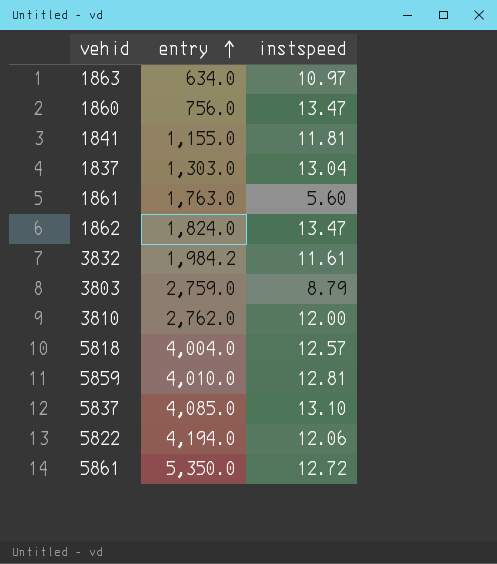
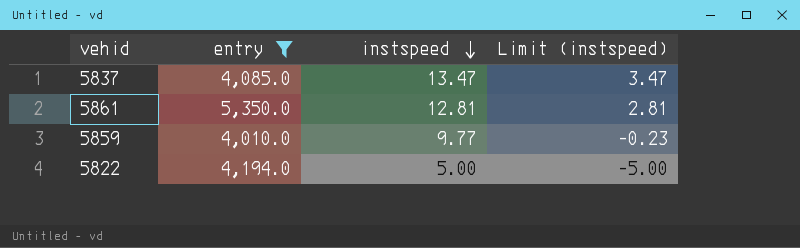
filter: none -> entry >= 4,010.0
row order: entry ascending -> instspeed descending
column Limit (instspeed) | formula: none -> [instspeed] - 10
5837 | instspeed: 13.10 -> 13.47
5861 | instspeed: 12.72 -> 12.81
5859 | instspeed: 12.81 -> 9.77
5822 | instspeed: 12.06 -> 5.00

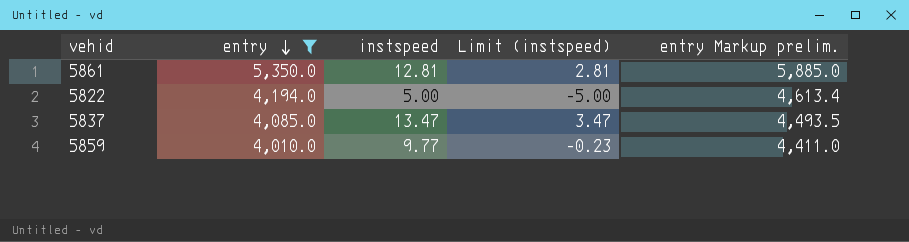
row order: instspeed descending -> entry descending
column entry Markup prelim. | formula: none -> [entry] * 1.1

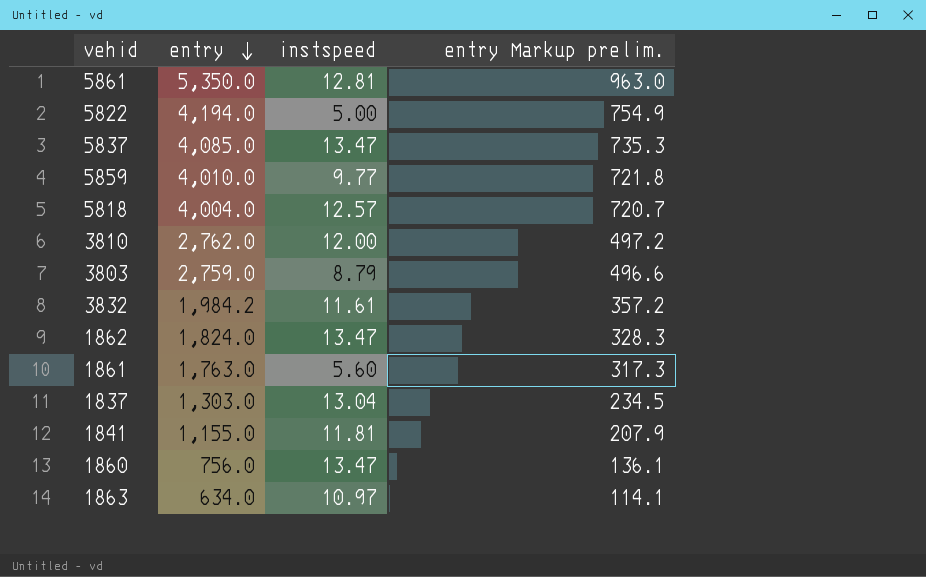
filter: entry >= 4,010.0 -> none
column Limit (instspeed) | formula: [instspeed] - 10 -> none
column entry Markup prelim. | formula: [entry] * 1.1 -> [entry] * 0.18

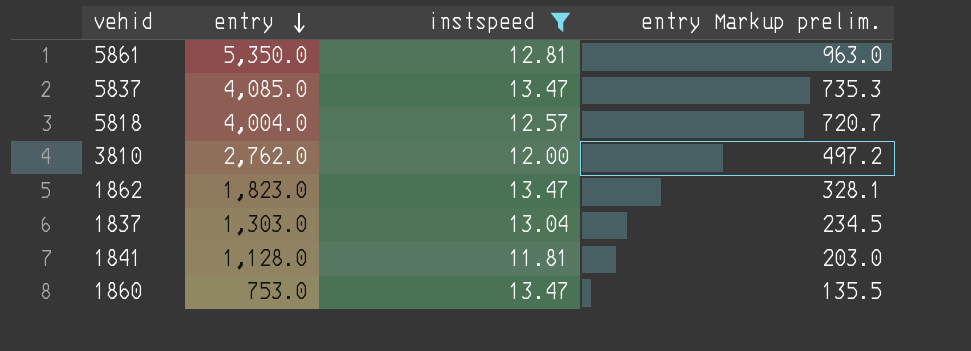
filter: none -> instspeed >= 11.81
1862 | entry: 1,824.0 -> 1,823.0
1862 | entry Markup prelim.: 328.3 -> 328.1
1841 | entry: 1,155.0 -> 1,128.0
1841 | entry Markup prelim.: 207.9 -> 203.0
1860 | entry: 756.0 -> 753.0
1860 | entry Markup prelim.: 136.1 -> 135.5

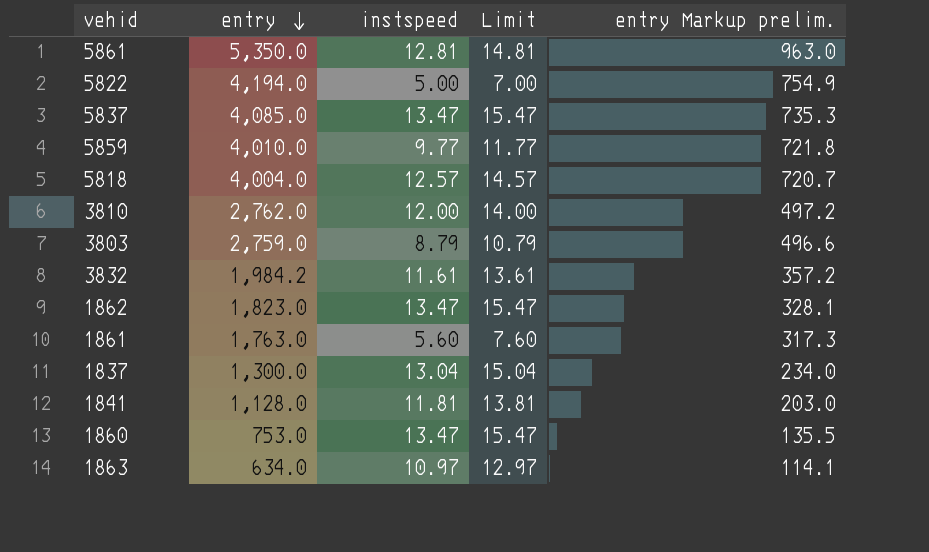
filter: instspeed >= 11.81 -> none
column Limit | formula: none -> [instspeed] + 2
1837 | entry: 1,303.0 -> 1,300.0
1837 | entry Markup prelim.: 234.5 -> 234.0

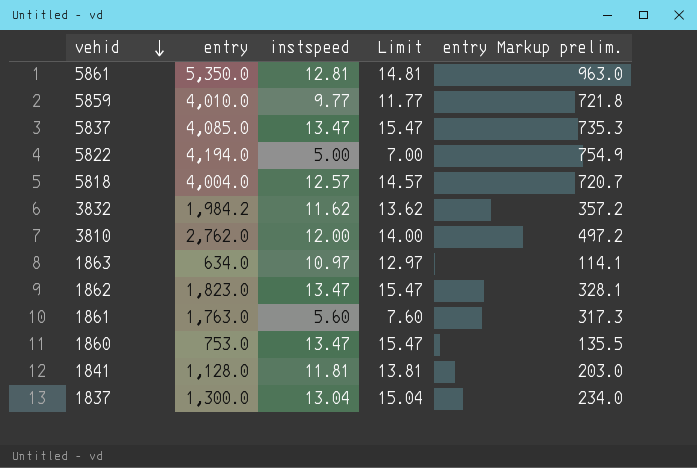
row order: entry descending -> vehid descending
row 3803: 2,759.0 | 8.79 | 10.79 | 496.6 -> none
3832 | instspeed: 11.61 -> 11.62
3832 | Limit: 13.61 -> 13.62

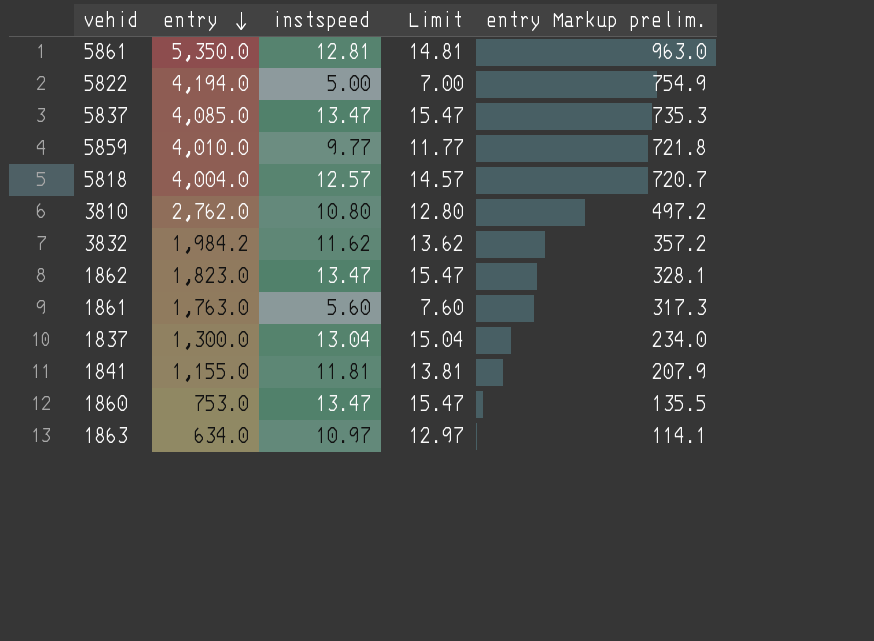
row order: vehid descending -> entry descending
3810 | instspeed: 12.00 -> 10.80
3810 | Limit: 14.00 -> 12.80
1841 | entry: 1,128.0 -> 1,155.0
1841 | entry Markup prelim.: 203.0 -> 207.9

